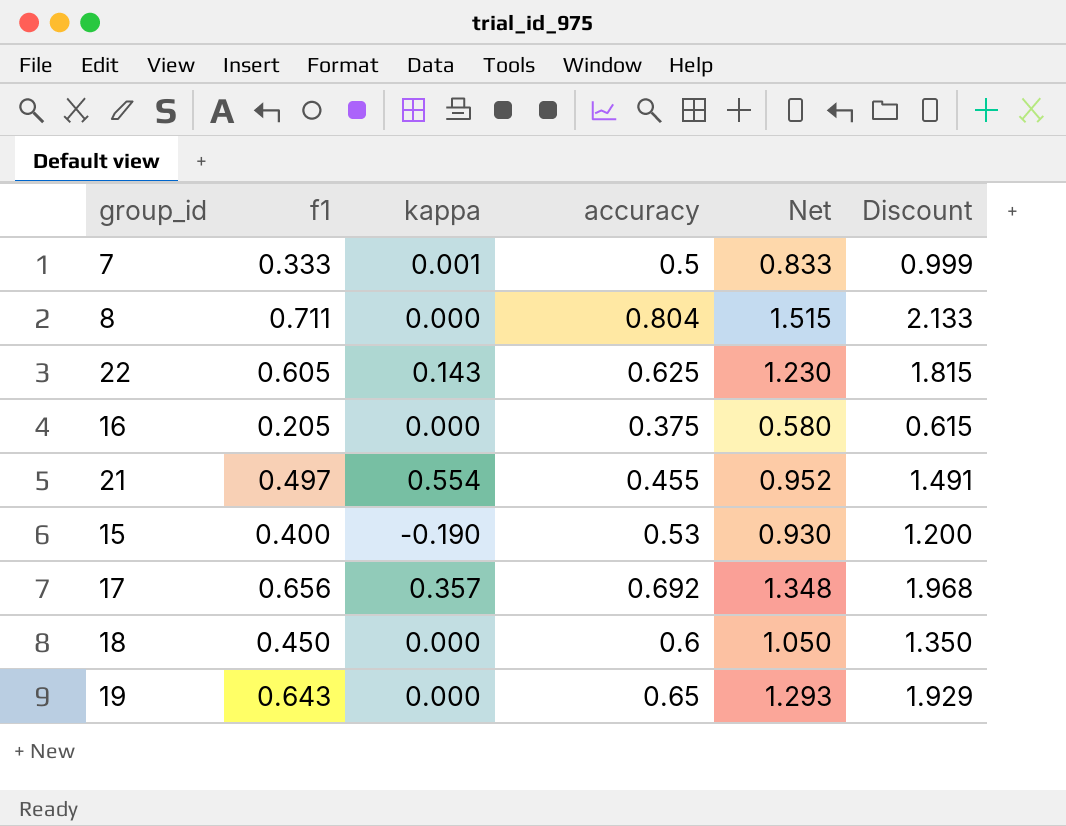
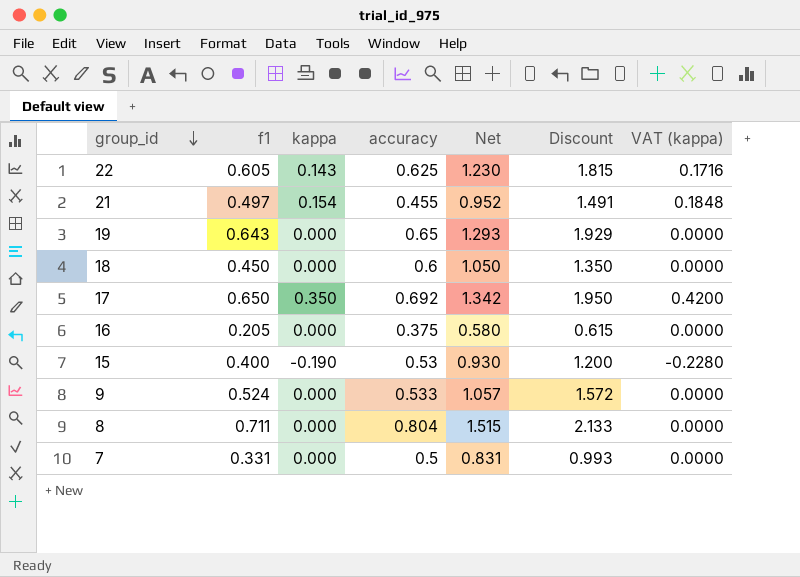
row order: none -> group_id descending
column VAT (kappa) | formula: none -> [kappa] * 1.2
21 | kappa: 0.554 -> 0.154
17 | f1: 0.656 -> 0.650
17 | kappa: 0.357 -> 0.350
17 | Net: 1.348 -> 1.342
17 | Discount: 1.968 -> 1.950
row 9: none -> 0.524 | 0.000 | 0.533 | 1.057 | 1.572 | 0.0000
7 | f1: 0.333 -> 0.331
7 | kappa: 0.001 -> 0.000
7 | Net: 0.833 -> 0.831
7 | Discount: 0.999 -> 0.993

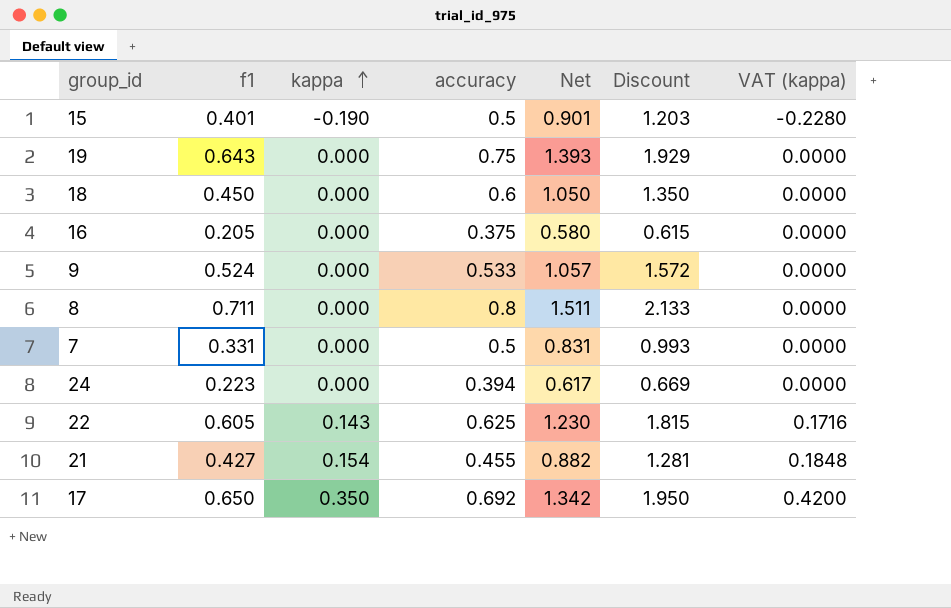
row order: group_id descending -> kappa ascending
15 | f1: 0.400 -> 0.401
15 | accuracy: 0.53 -> 0.5
15 | Net: 0.930 -> 0.901
15 | Discount: 1.200 -> 1.203
19 | accuracy: 0.65 -> 0.75
19 | Net: 1.293 -> 1.393
8 | accuracy: 0.804 -> 0.8
8 | Net: 1.515 -> 1.511
row 24: none -> 0.223 | 0.000 | 0.394 | 0.617 | 0.669 | 0.0000
21 | f1: 0.497 -> 0.427
21 | Net: 0.952 -> 0.882
21 | Discount: 1.491 -> 1.281

